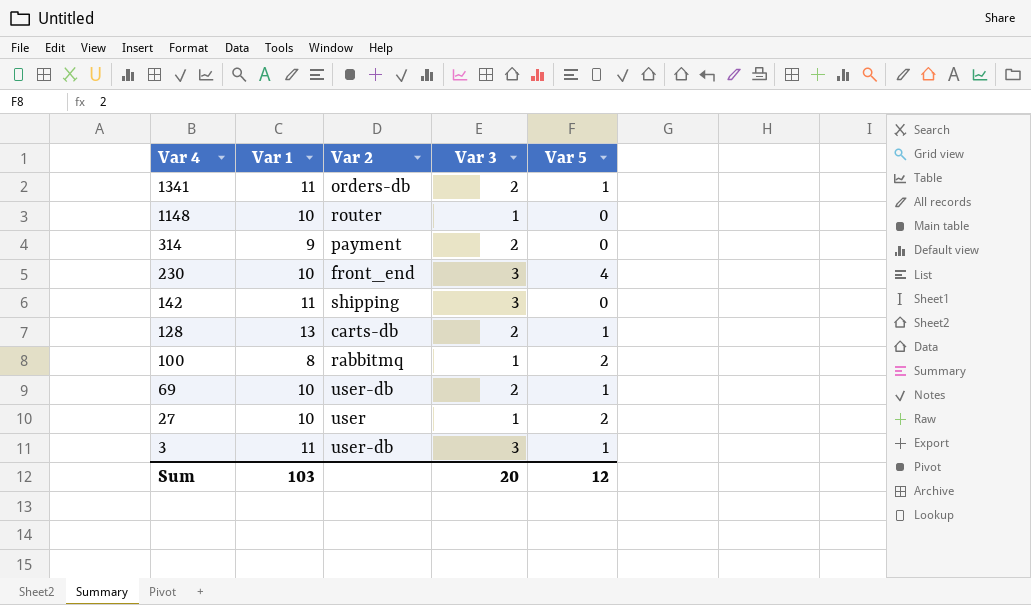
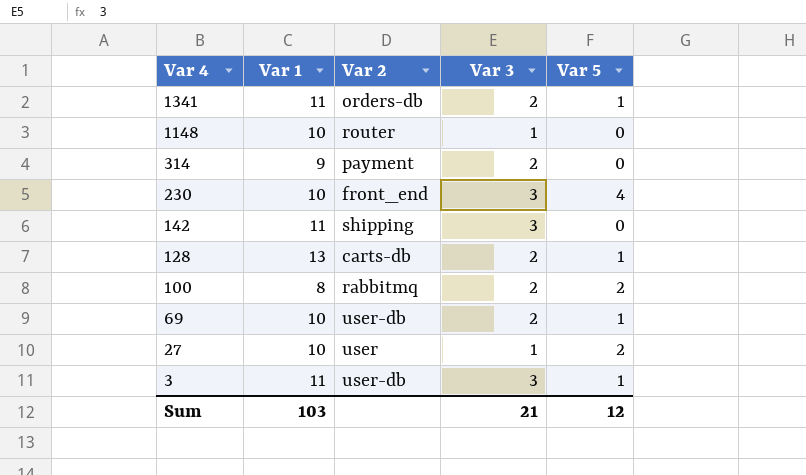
100 | Var 3: 1 -> 2
Sum | Var 3: 20 -> 21

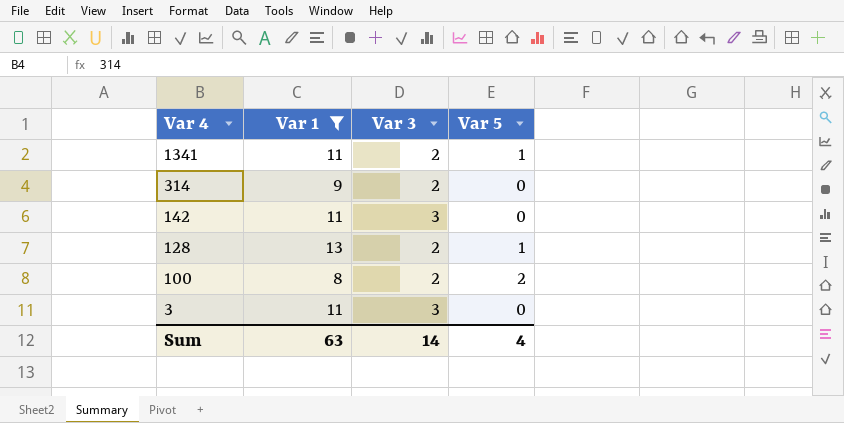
filter: none -> Var 1 != 10
column Var 2 | position: 3 -> none
3 | Var 5: 1 -> 0
Sum | Var 1: 103 -> 63
Sum | Var 3: 21 -> 14
Sum | Var 5: 12 -> 4

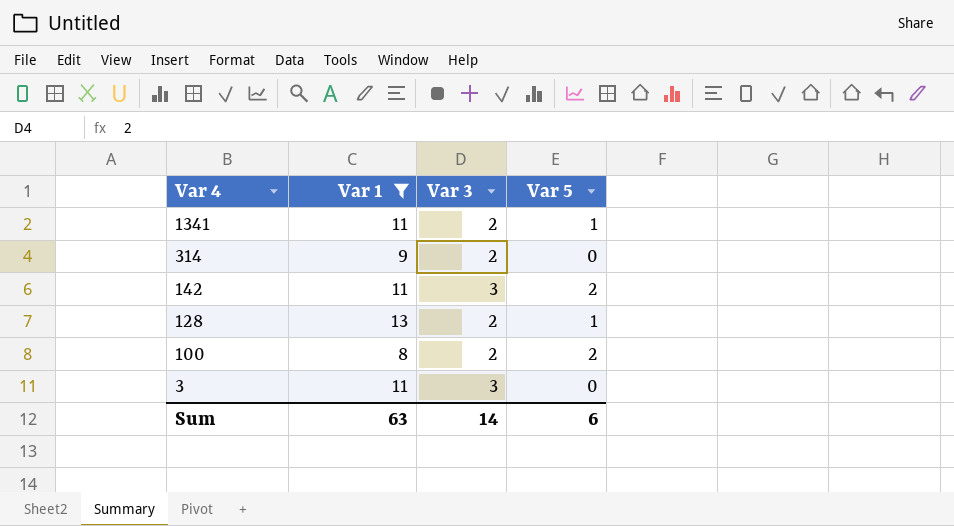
142 | Var 5: 0 -> 2
Sum | Var 5: 4 -> 6

